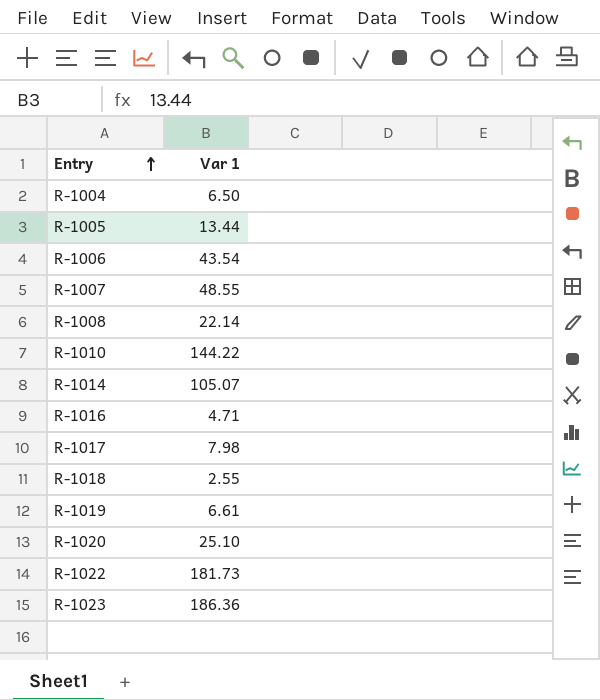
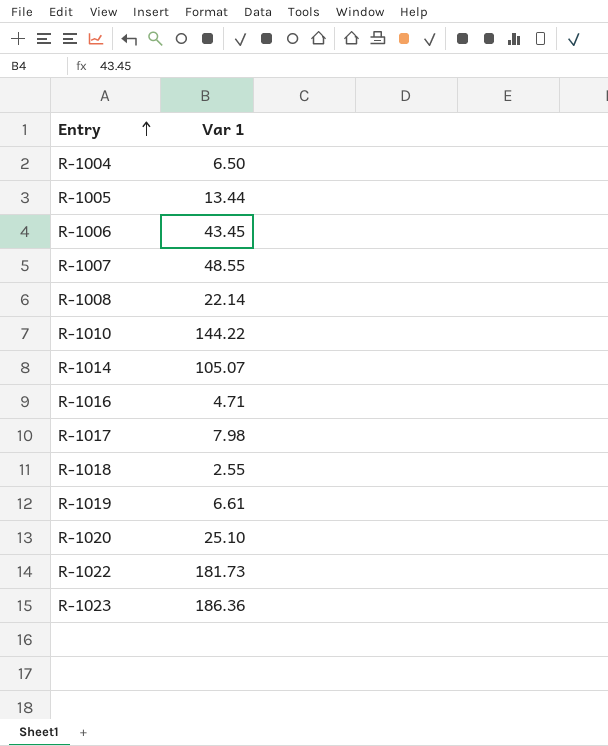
R-1006 | Var 1: 43.54 -> 43.45

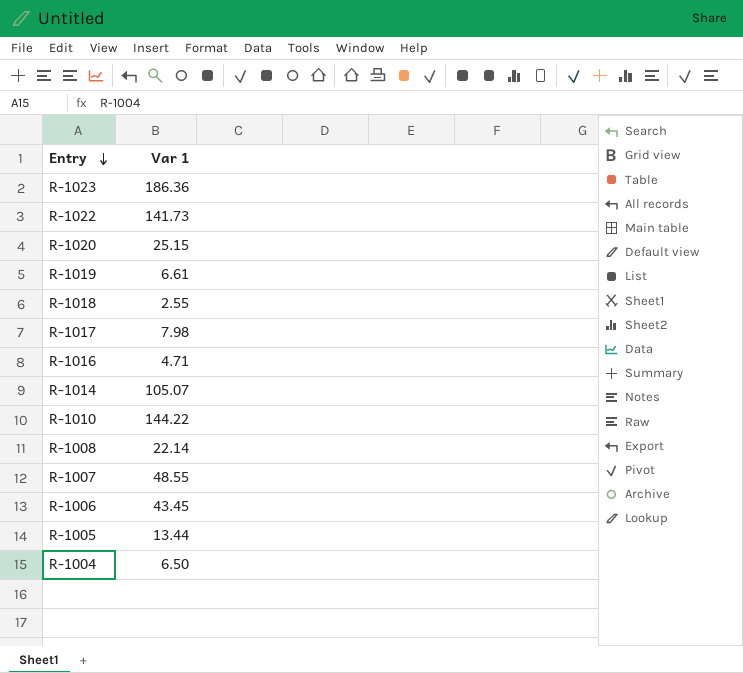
row order: Entry ascending -> Entry descending
R-1022 | Var 1: 181.73 -> 141.73
R-1020 | Var 1: 25.10 -> 25.15

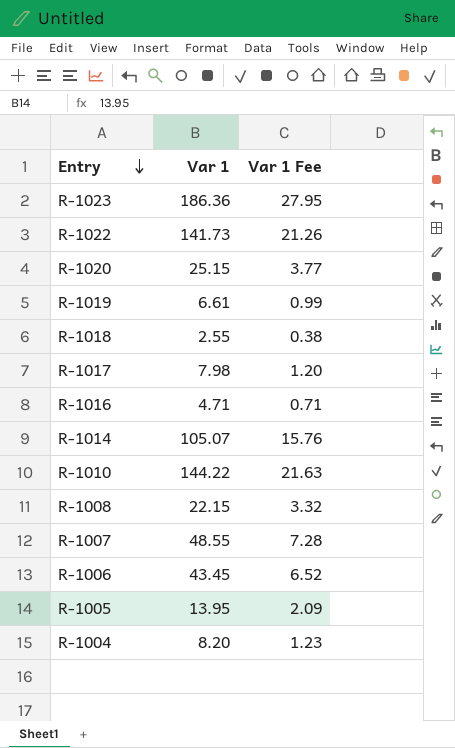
column Var 1 Fee | formula: none -> [Var 1] * 0.15
R-1008 | Var 1: 22.14 -> 22.15
R-1005 | Var 1: 13.44 -> 13.95
R-1004 | Var 1: 6.50 -> 8.20

